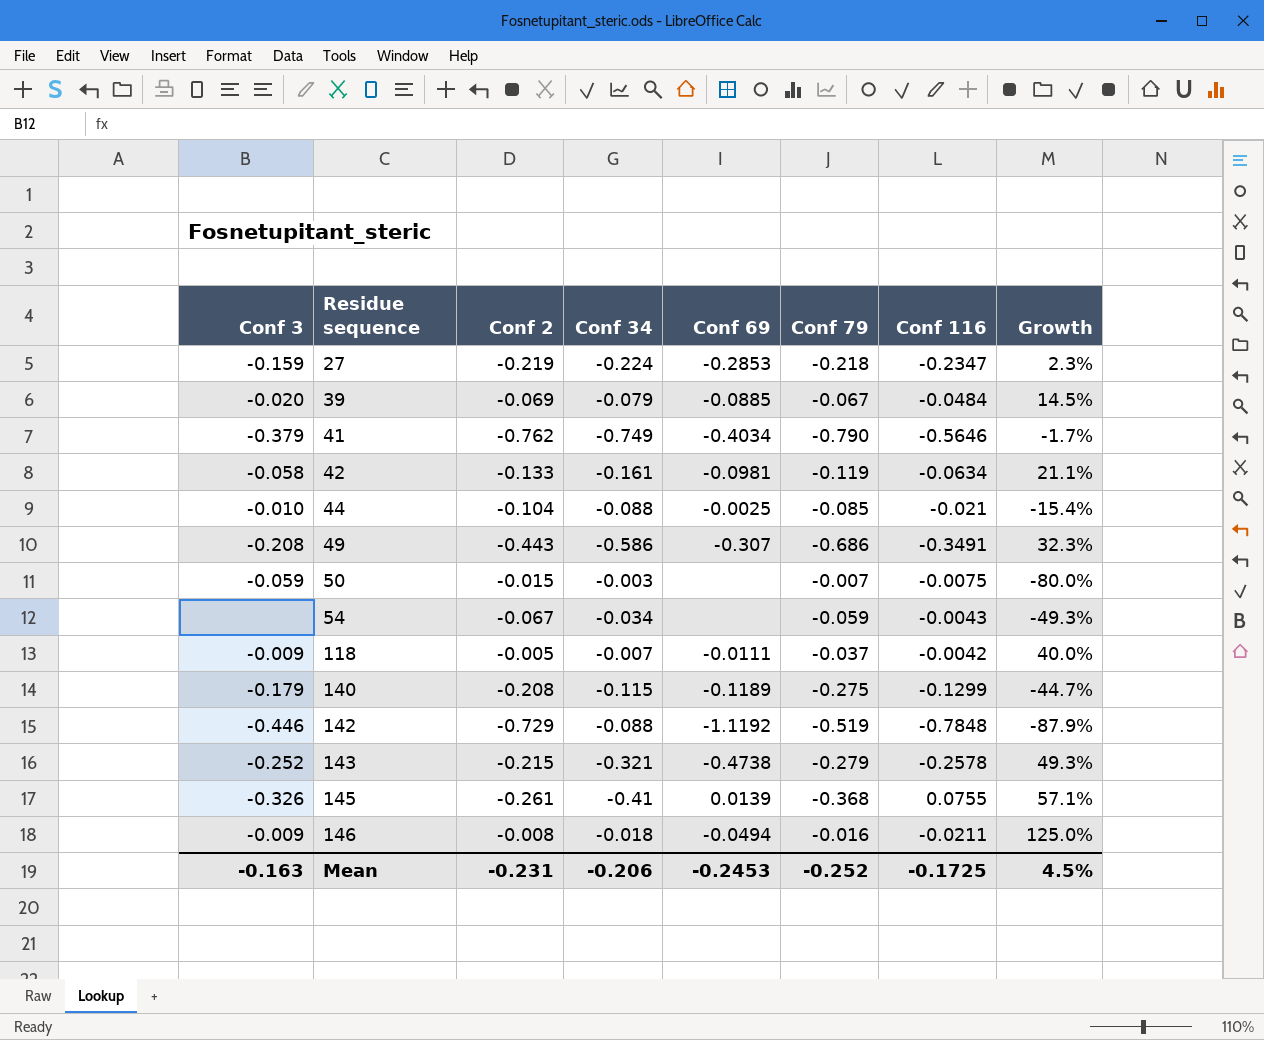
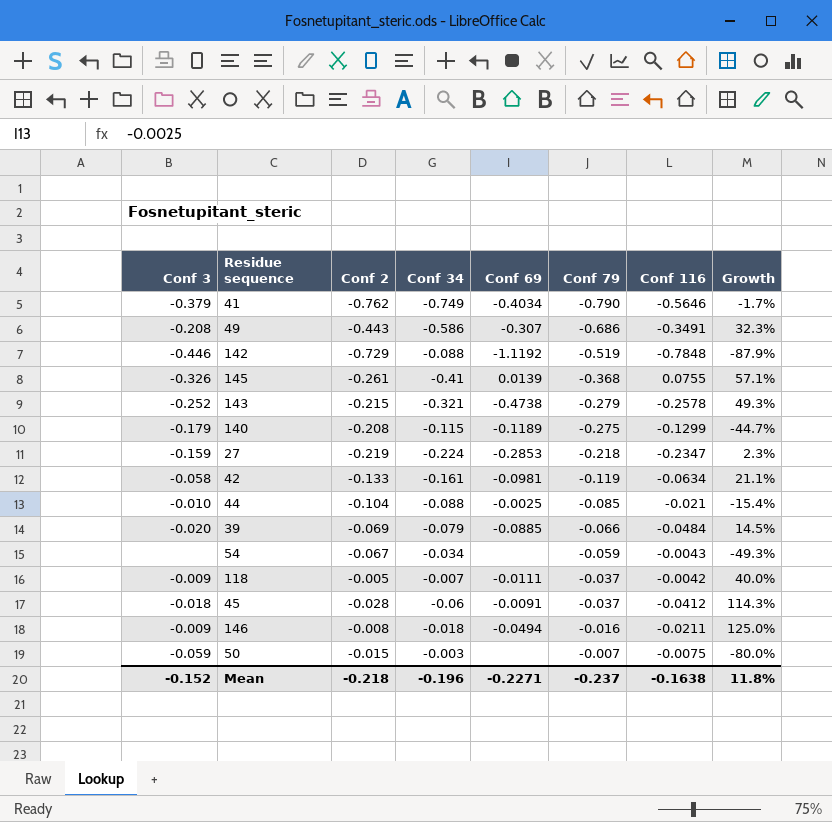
row order: Residue sequence ascending -> Conf 79 ascending
39 | Conf 79: -0.067 -> -0.066
row 45: none -> -0.018 | -0.028 | -0.06 | -0.0091 | -0.037 | -0.0412 | 114.3%
Mean | Conf 3: -0.163 -> -0.152
Mean | Conf 2: -0.231 -> -0.218
Mean | Conf 34: -0.206 -> -0.196
Mean | Conf 69: -0.2453 -> -0.2271
Mean | Conf 79: -0.252 -> -0.237
Mean | Conf 116: -0.1725 -> -0.1638
Mean | Growth: 4.5% -> 11.8%

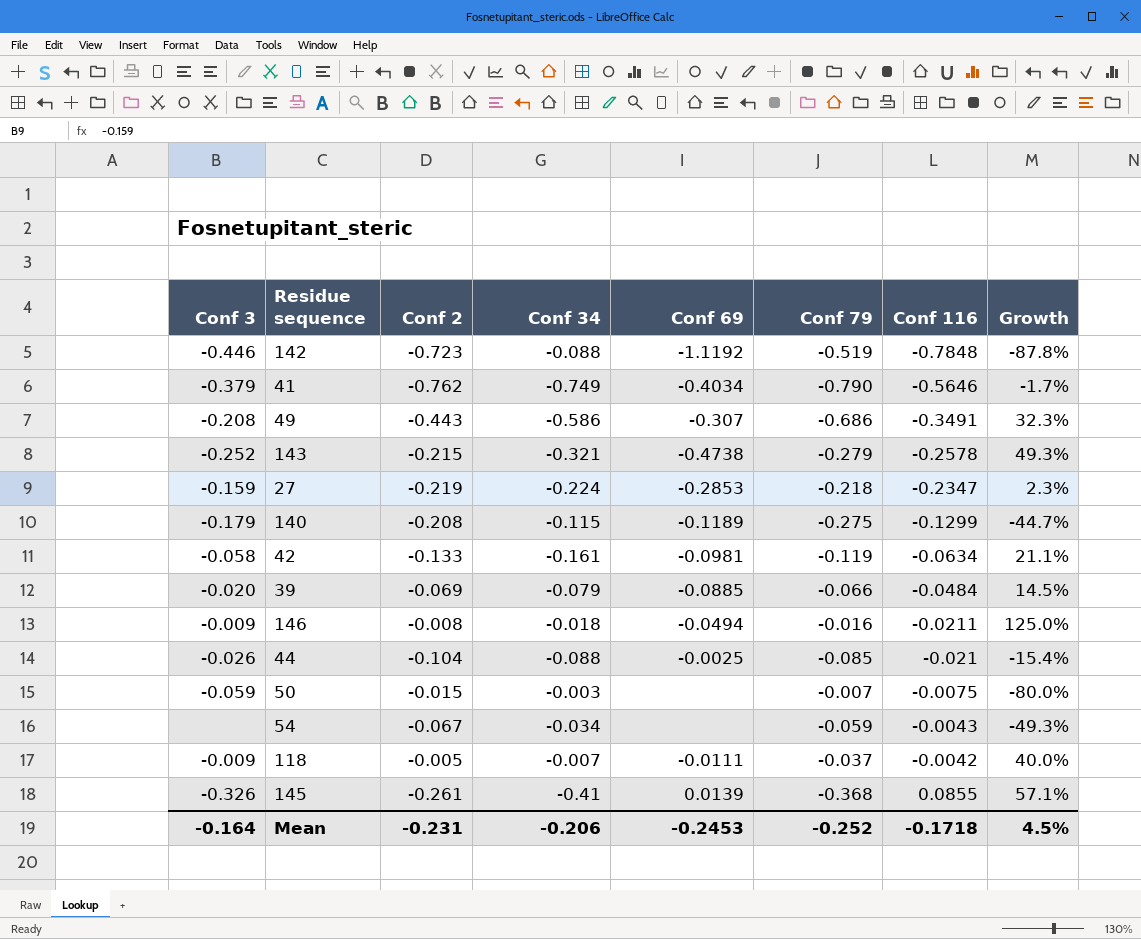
row order: Conf 79 ascending -> Conf 116 ascending
row 45: -0.018 | -0.028 | -0.06 | -0.0091 | -0.037 | -0.0412 | 114.3% -> none
142 | Conf 2: -0.729 -> -0.723
142 | Growth: -87.9% -> -87.8%
44 | Conf 3: -0.010 -> -0.026
145 | Conf 116: 0.0755 -> 0.0855
Mean | Conf 3: -0.152 -> -0.164
Mean | Conf 2: -0.218 -> -0.231
Mean | Conf 34: -0.196 -> -0.206
Mean | Conf 69: -0.2271 -> -0.2453
Mean | Conf 79: -0.237 -> -0.252
Mean | Conf 116: -0.1638 -> -0.1718
Mean | Growth: 11.8% -> 4.5%

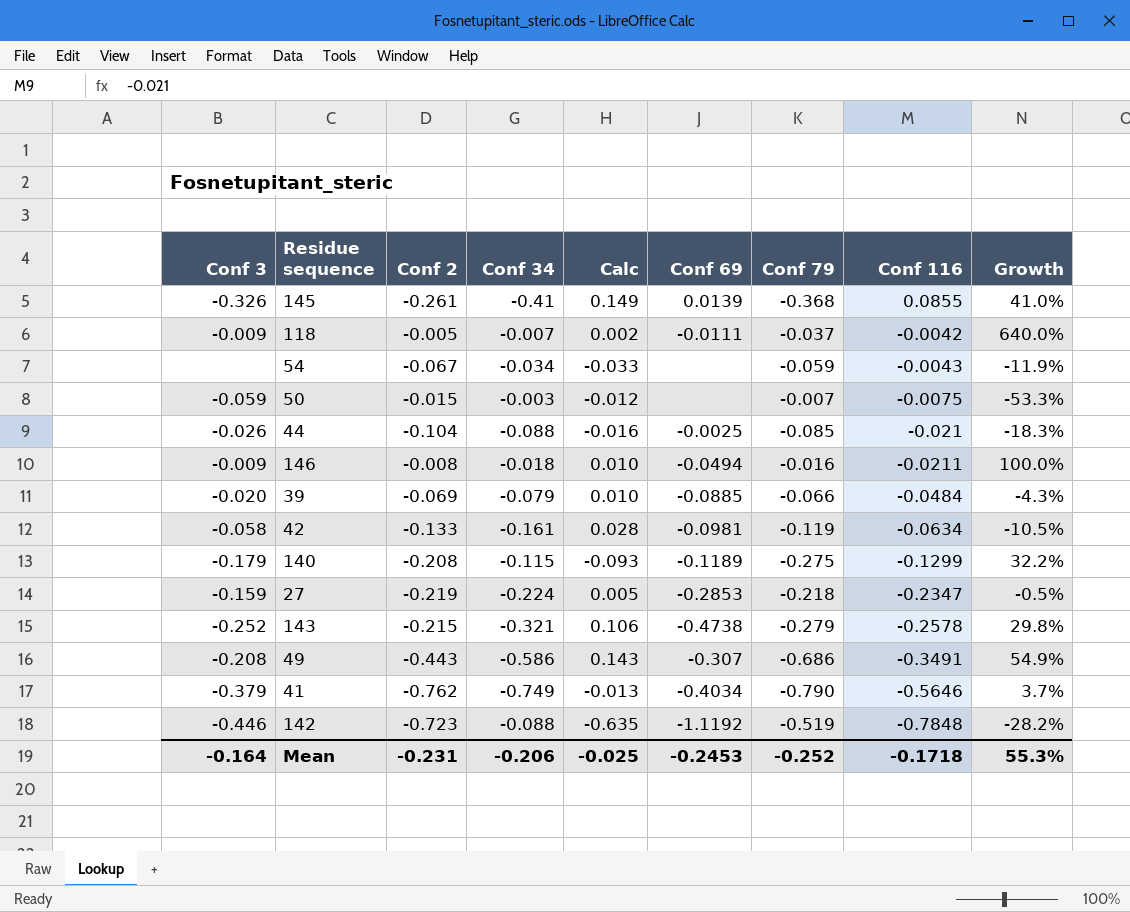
row order: Conf 116 ascending -> Conf 116 descending
column Calc | formula: none -> [Conf 2] - [Conf 34]
column Growth | formula: ([Conf 34] - [Conf 2]) / [Conf 2] -> ([Conf 79] - [Conf 2]) / [Conf 2]
Mean | Growth: 4.5% -> 55.3%

